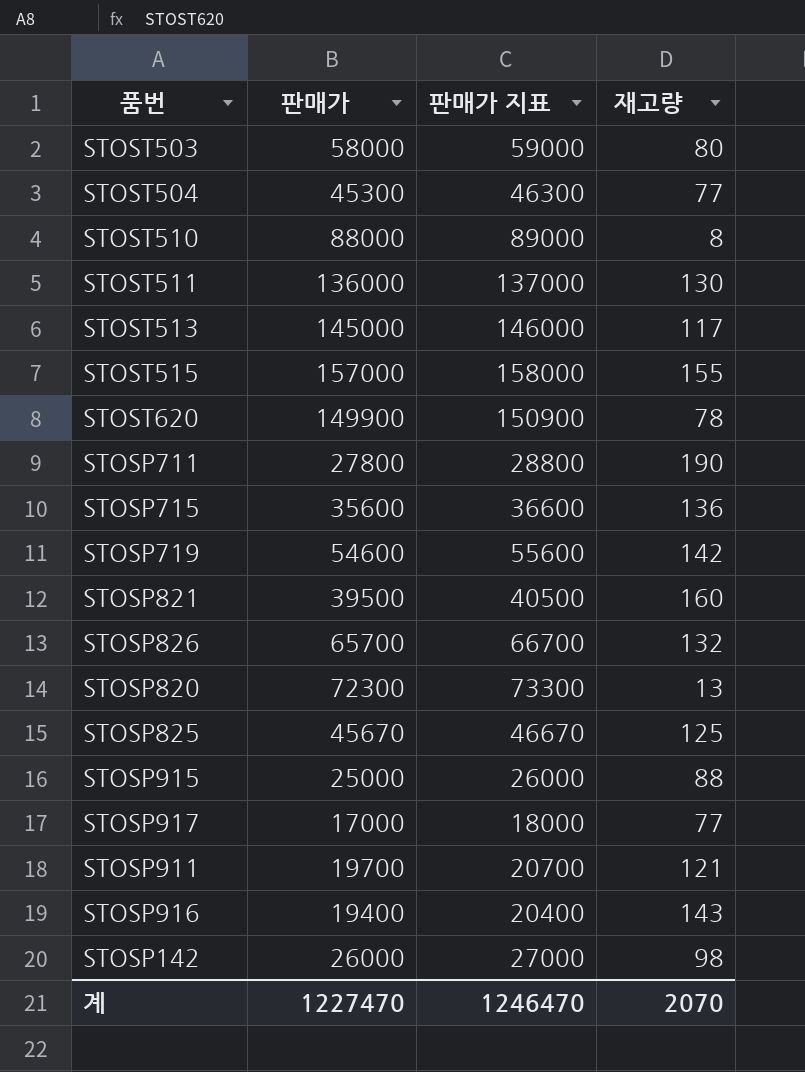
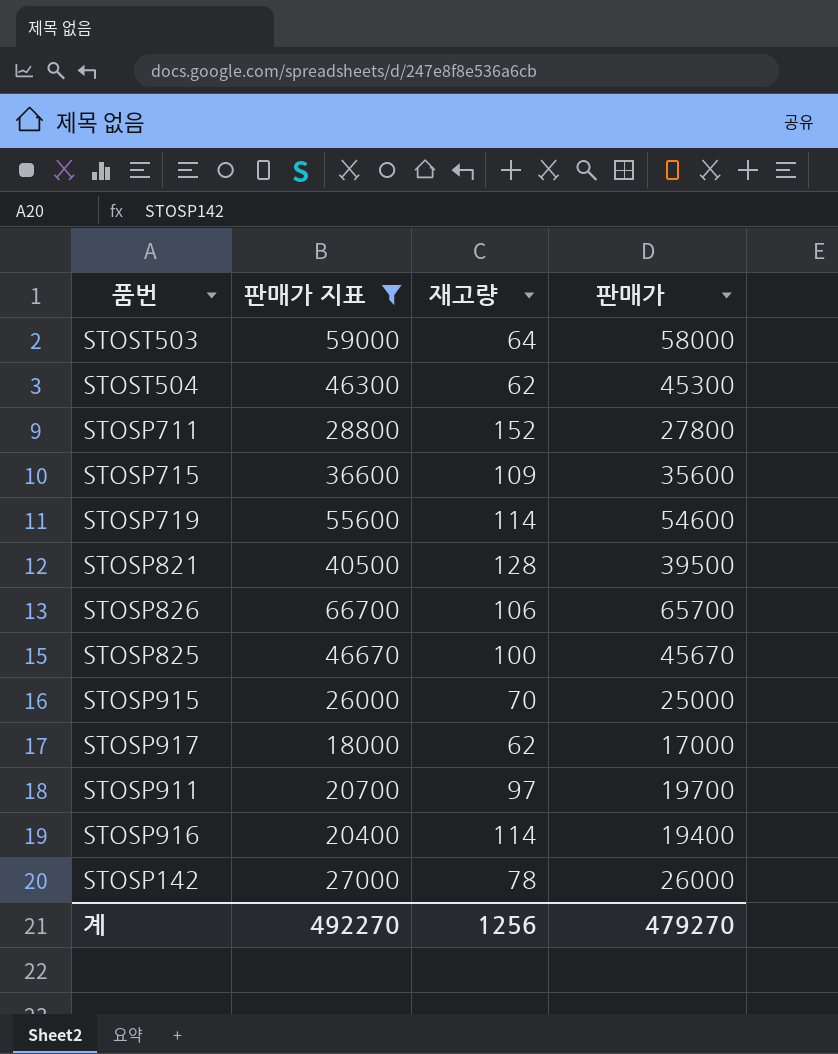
filter: none -> 판매가 지표 <= 66700
column 판매가 | position: 2 -> 4
STOST503 | 재고량: 80 -> 64
STOST504 | 재고량: 77 -> 62
STOSP711 | 재고량: 190 -> 152
STOSP715 | 재고량: 136 -> 109
STOSP719 | 재고량: 142 -> 114
STOSP821 | 재고량: 160 -> 128
STOSP826 | 재고량: 132 -> 106
STOSP825 | 재고량: 125 -> 100
STOSP915 | 재고량: 88 -> 70
STOSP917 | 재고량: 77 -> 62
STOSP911 | 재고량: 121 -> 97
STOSP916 | 재고량: 143 -> 114
STOSP142 | 재고량: 98 -> 78
계 | 판매가 지표: 1246470 -> 492270
계 | 재고량: 2070 -> 1256
계 | 판매가: 1227470 -> 479270

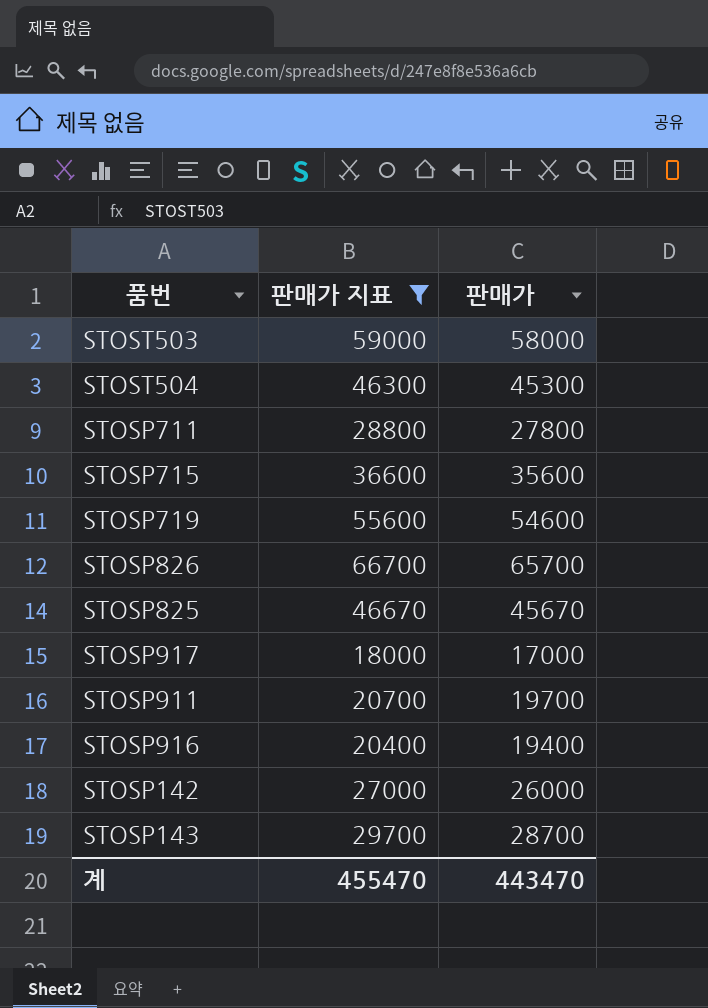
column 재고량 | position: 3 -> none
row STOSP821: 40500 | 128 | 39500 -> none
row STOSP915: 26000 | 70 | 25000 -> none
row STOSP143: none -> 29700 | 28700
계 | 판매가 지표: 492270 -> 455470
계 | 판매가: 479270 -> 443470

